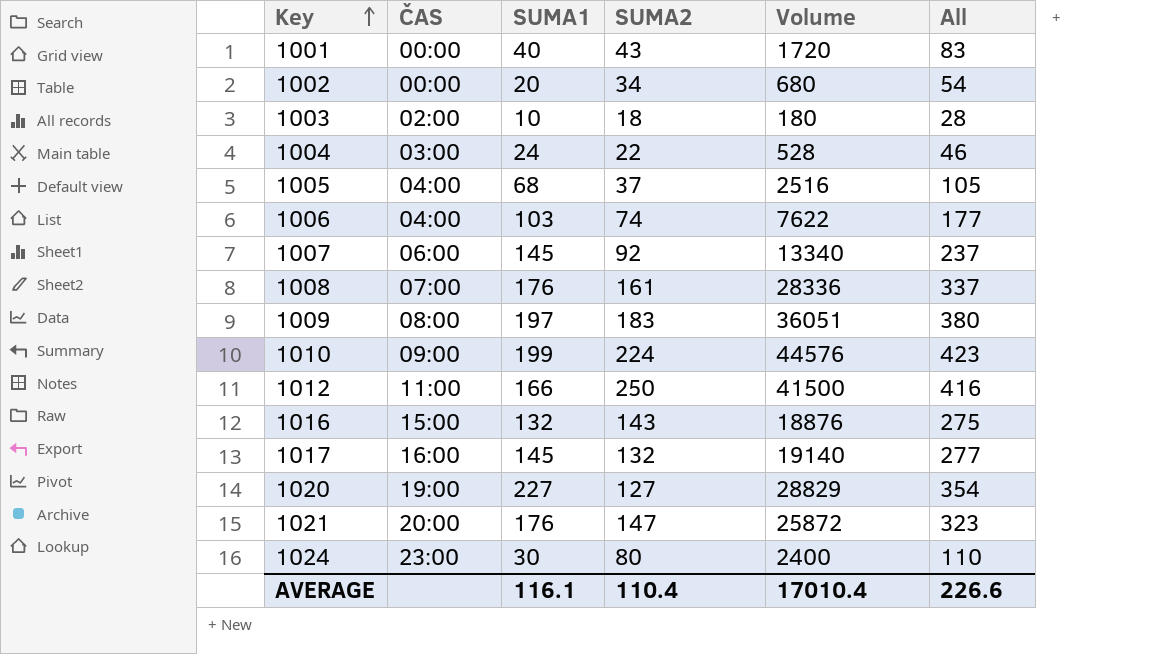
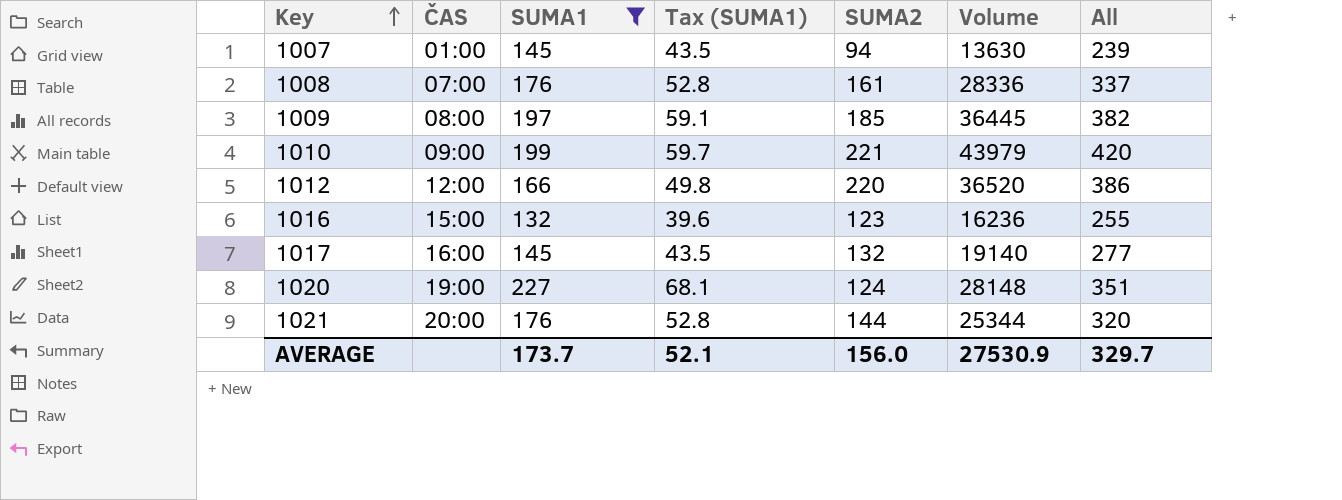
filter: none -> SUMA1 >= 132
column Tax (SUMA1) | formula: none -> [SUMA1] * 0.3
1007 | ČAS: 06:00 -> 01:00
1007 | SUMA2: 92 -> 94
1007 | Volume: 13340 -> 13630
1007 | All: 237 -> 239
1009 | SUMA2: 183 -> 185
1009 | Volume: 36051 -> 36445
1009 | All: 380 -> 382
1010 | SUMA2: 224 -> 221
1010 | Volume: 44576 -> 43979
1010 | All: 423 -> 420
1012 | ČAS: 11:00 -> 12:00
1012 | SUMA2: 250 -> 220
1012 | Volume: 41500 -> 36520
1012 | All: 416 -> 386
1016 | SUMA2: 143 -> 123
1016 | Volume: 18876 -> 16236
1016 | All: 275 -> 255
1020 | SUMA2: 127 -> 124
1020 | Volume: 28829 -> 28148
1020 | All: 354 -> 351
1021 | SUMA2: 147 -> 144
1021 | Volume: 25872 -> 25344
1021 | All: 323 -> 320
AVERAGE | SUMA1: 116.1 -> 173.7
AVERAGE | SUMA2: 110.4 -> 156.0
AVERAGE | Volume: 17010.4 -> 27530.9
AVERAGE | All: 226.6 -> 329.7

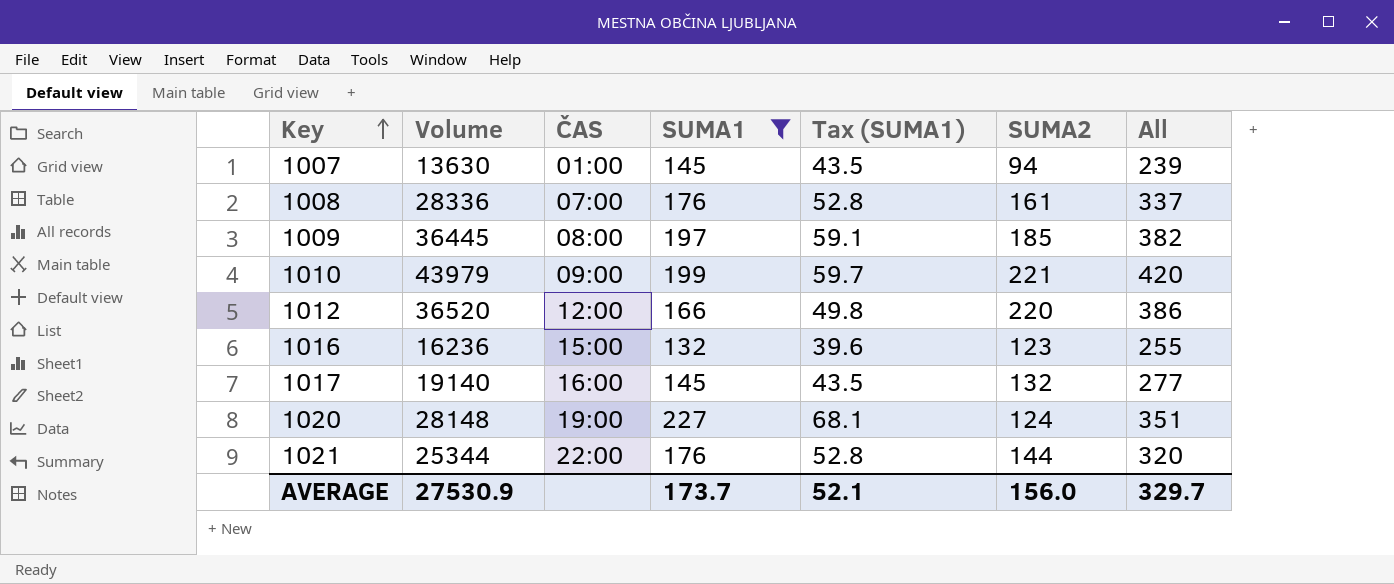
column Volume | position: 6 -> 2
1021 | ČAS: 20:00 -> 22:00

